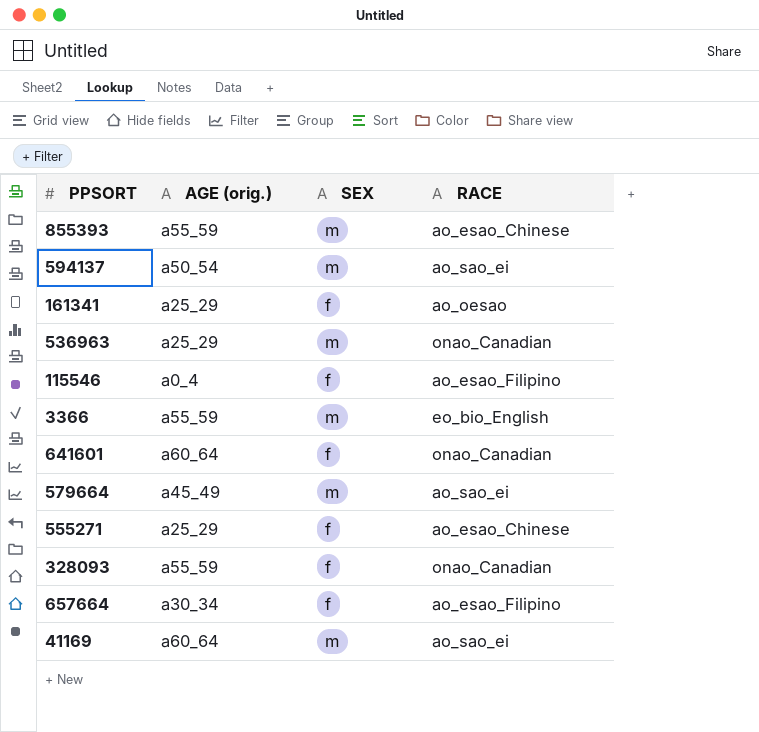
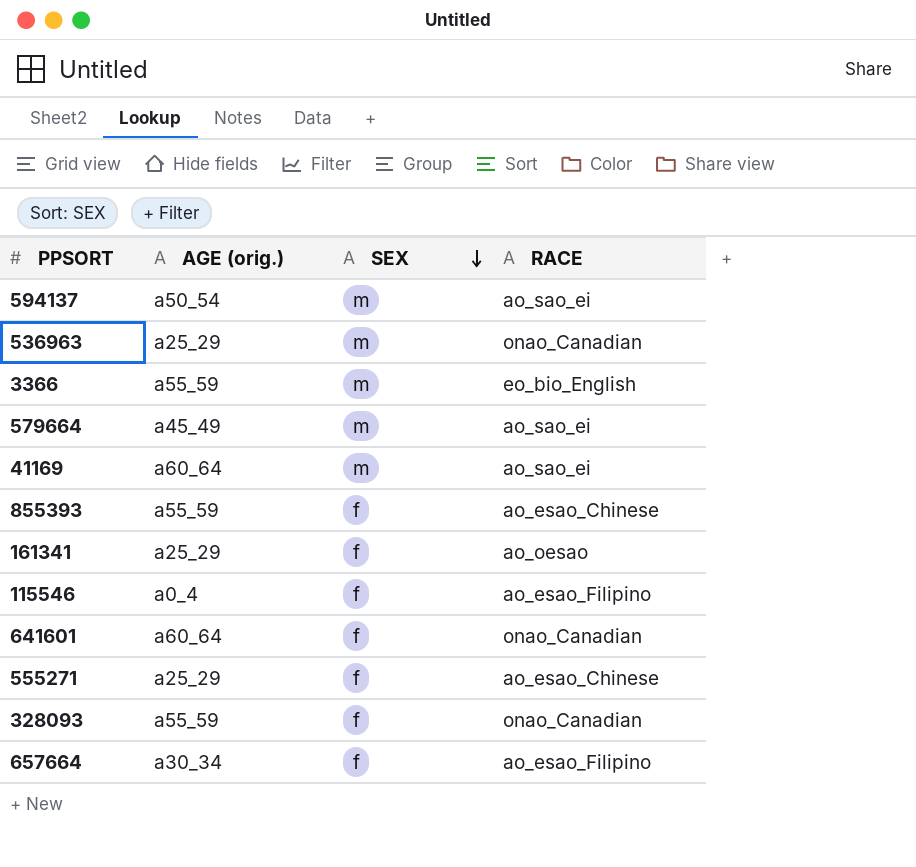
row order: none -> SEX descending
855393 | SEX: m -> f

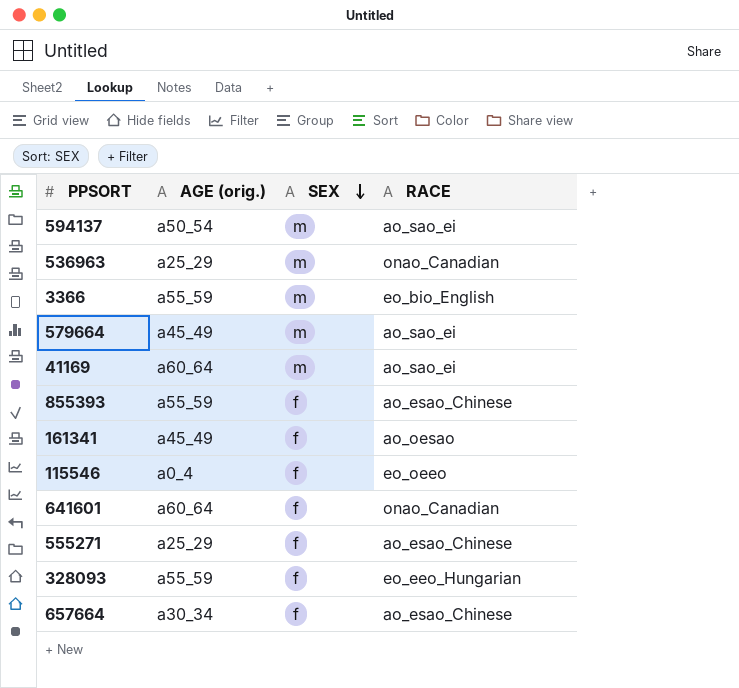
161341 | AGE (orig.): a25_29 -> a45_49
115546 | RACE: ao_esao_Filipino -> eo_oeeo
328093 | RACE: onao_Canadian -> eo_eeo_Hungarian
657664 | RACE: ao_esao_Filipino -> ao_esao_Chinese

